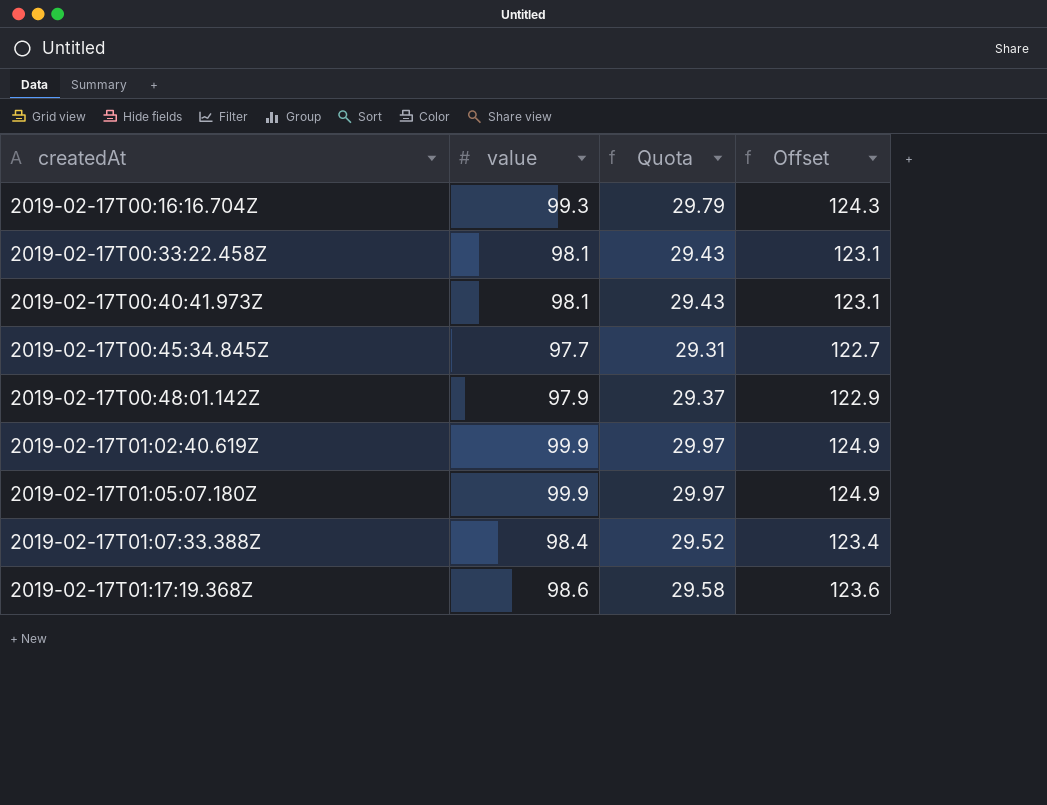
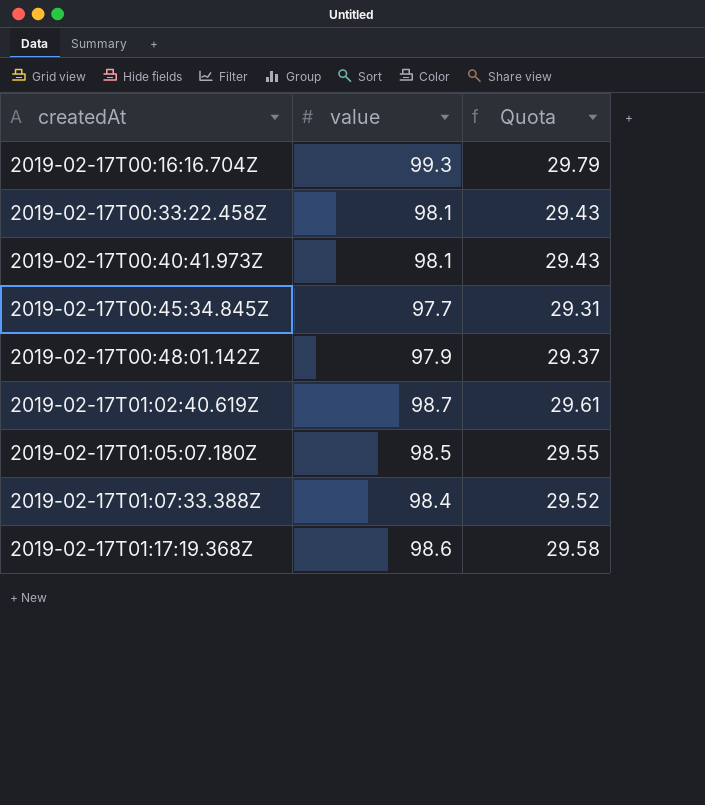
column Offset | formula: [value] + 25 -> none
2019-02-17T01:02:40.619Z | value: 99.9 -> 98.7
2019-02-17T01:02:40.619Z | Quota: 29.97 -> 29.61
2019-02-17T01:05:07.180Z | value: 99.9 -> 98.5
2019-02-17T01:05:07.180Z | Quota: 29.97 -> 29.55

